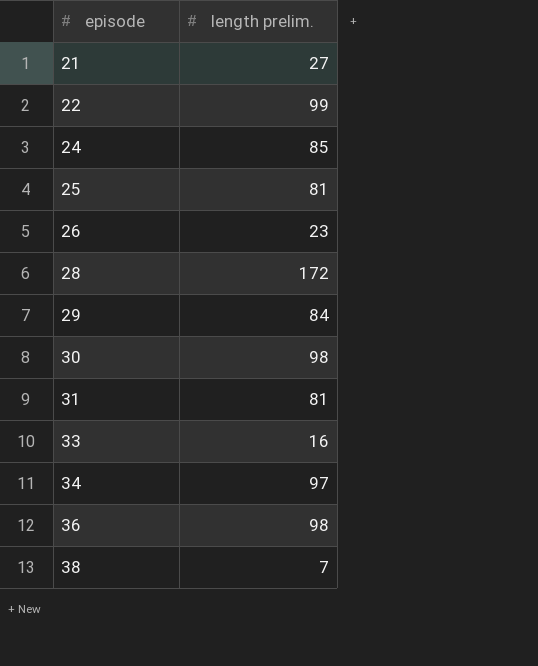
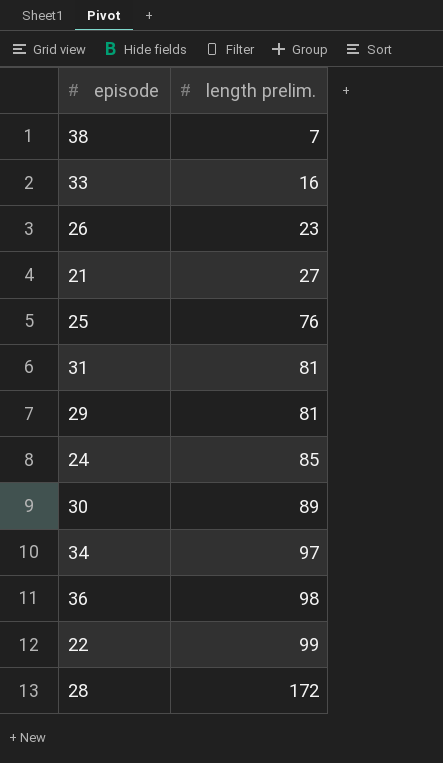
row order: episode ascending -> length prelim. ascending
25 | length prelim.: 81 -> 76
29 | length prelim.: 84 -> 81
30 | length prelim.: 98 -> 89

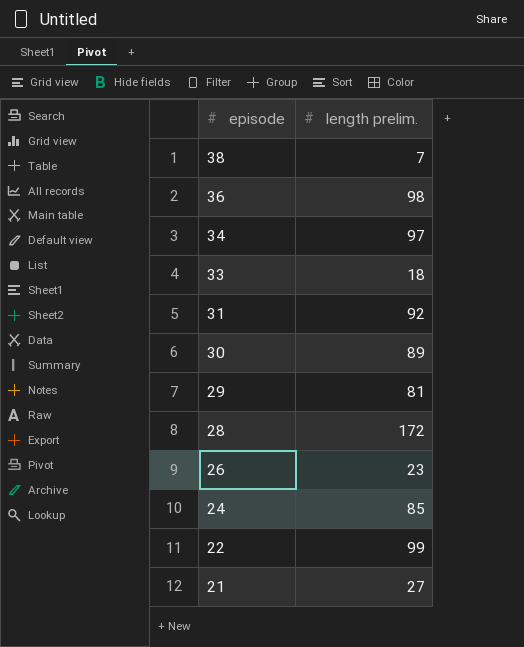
row order: length prelim. ascending -> episode descending
row 25: 76 -> none
33 | length prelim.: 16 -> 18
31 | length prelim.: 81 -> 92

